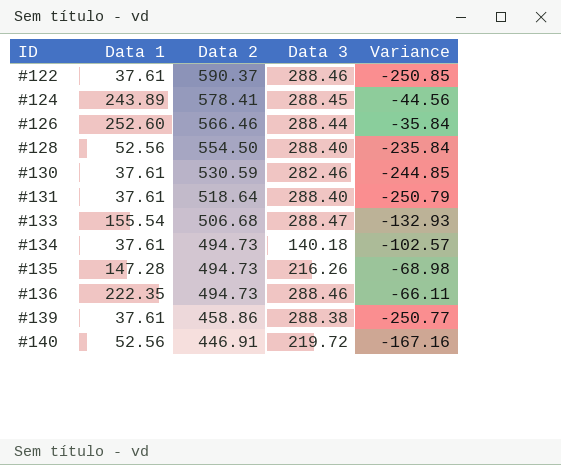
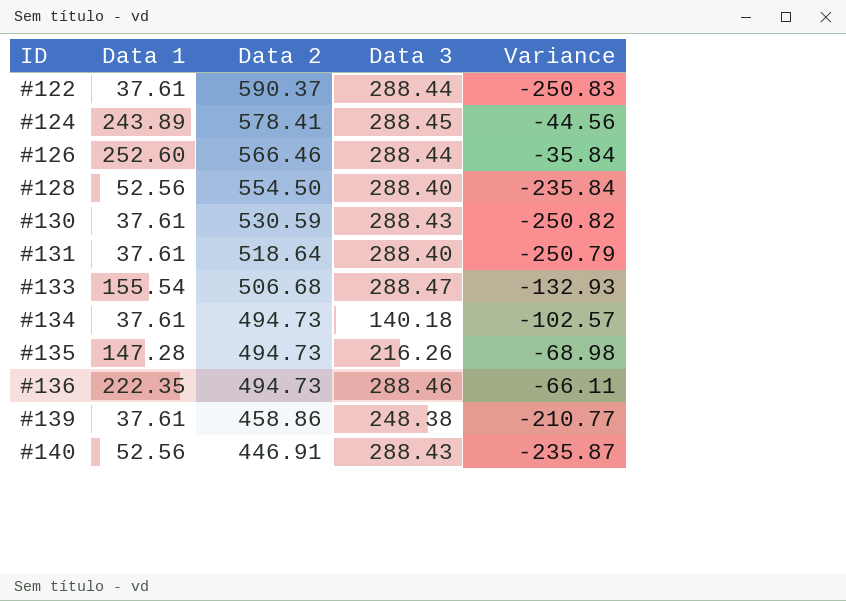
#122 | Data 3: 288.46 -> 288.44
#122 | Variance: -250.85 -> -250.83
#130 | Data 3: 282.46 -> 288.43
#130 | Variance: -244.85 -> -250.82
#139 | Data 3: 288.38 -> 248.38
#139 | Variance: -250.77 -> -210.77
#140 | Data 3: 219.72 -> 288.43
#140 | Variance: -167.16 -> -235.87

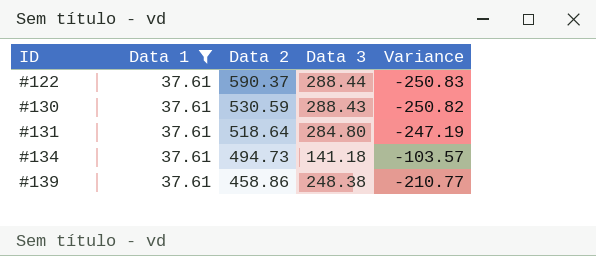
filter: none -> Data 1 = 37.61
#131 | Data 3: 288.40 -> 284.80
#131 | Variance: -250.79 -> -247.19
#134 | Data 3: 140.18 -> 141.18
#134 | Variance: -102.57 -> -103.57

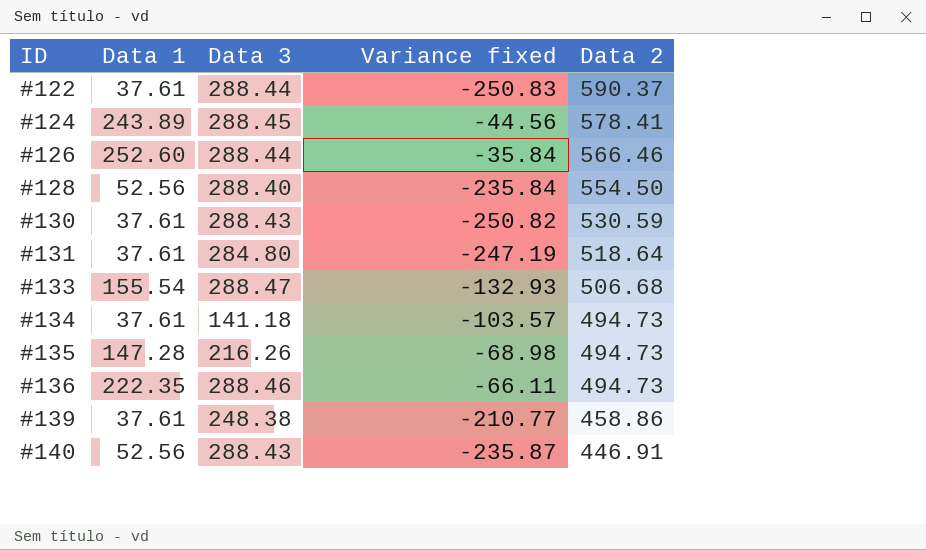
filter: Data 1 = 37.61 -> none
column name: Variance -> Variance fixed
column Data 2 | position: 3 -> 5

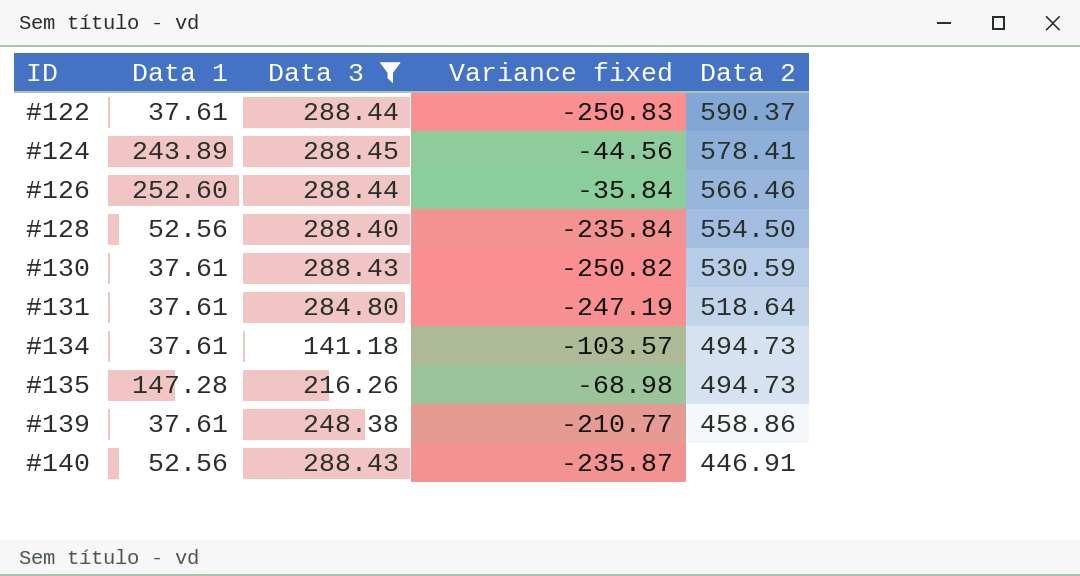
filter: none -> Data 3 <= 288.45

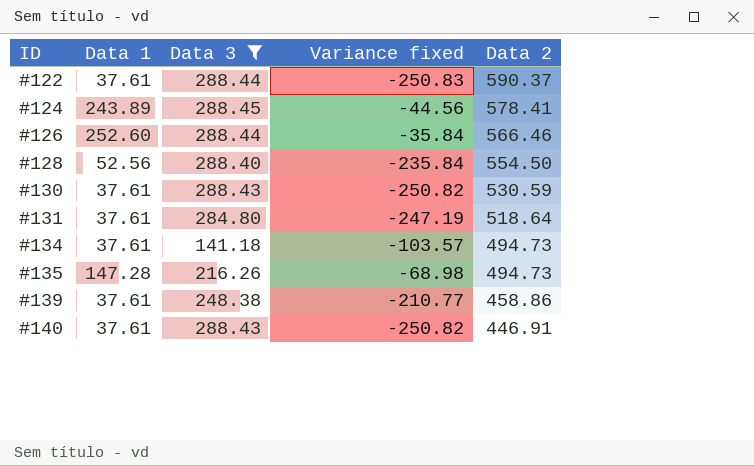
#140 | Data 1: 52.56 -> 37.61
#140 | Variance fixed: -235.87 -> -250.82

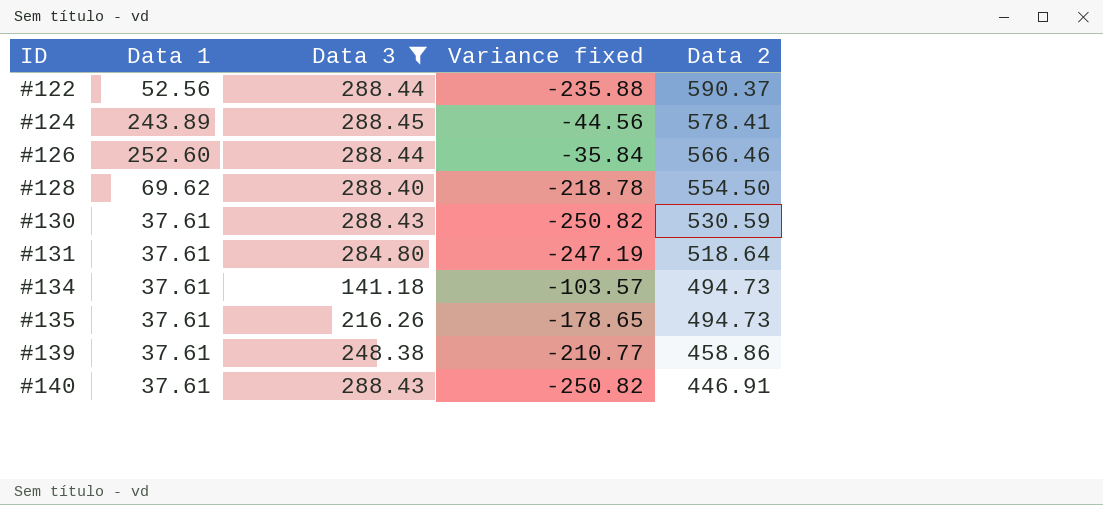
#122 | Data 1: 37.61 -> 52.56
#122 | Variance fixed: -250.83 -> -235.88
#128 | Data 1: 52.56 -> 69.62
#128 | Variance fixed: -235.84 -> -218.78
#135 | Data 1: 147.28 -> 37.61
#135 | Variance fixed: -68.98 -> -178.65

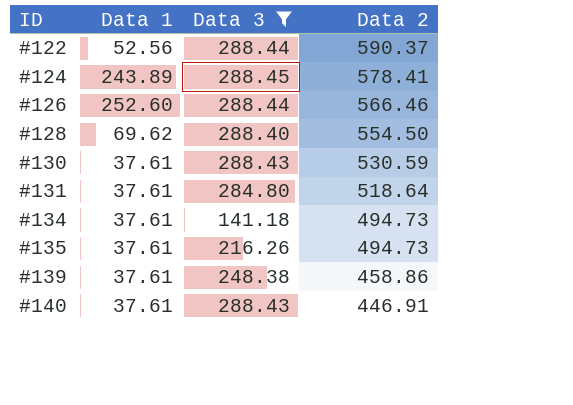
column Variance fixed | formula: [Data 1] - [Data 3] -> none

